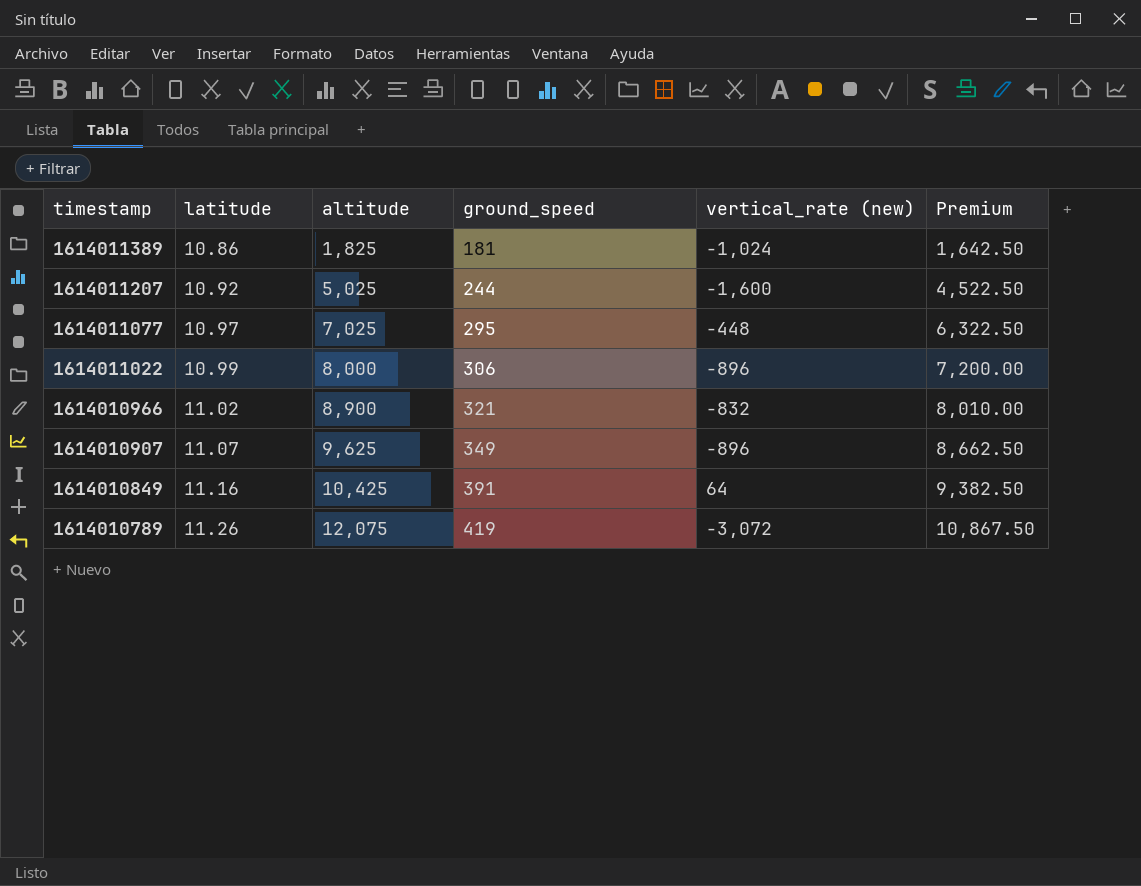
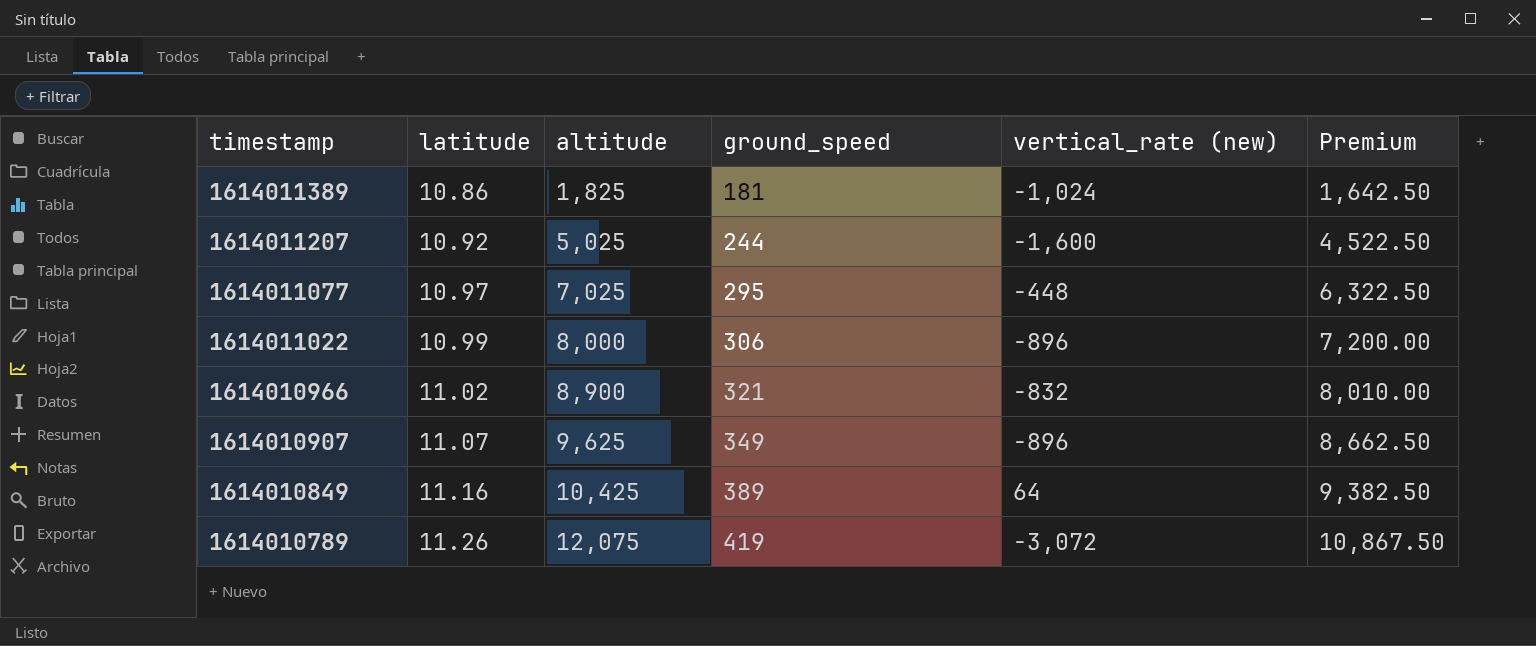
1614010849 | ground_speed: 391 -> 389

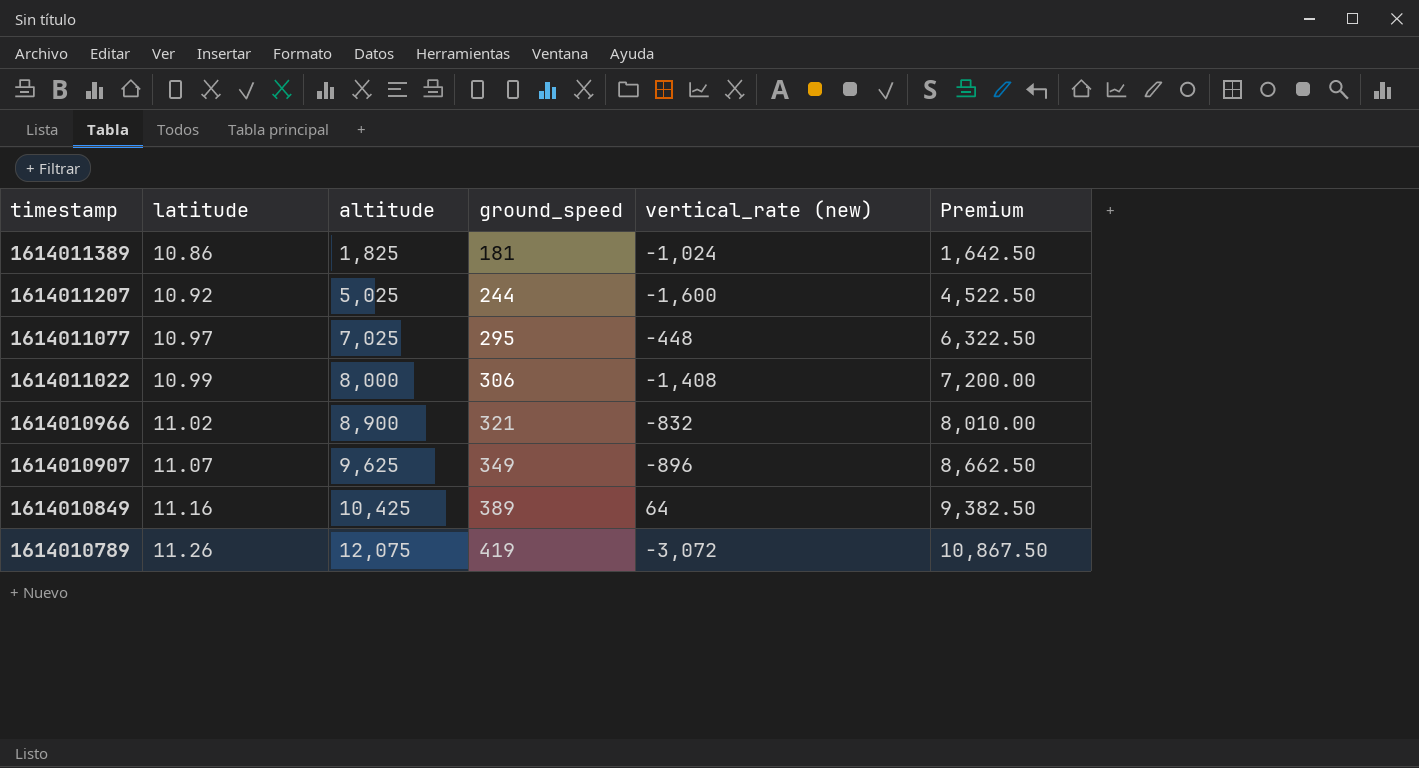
1614011022 | vertical_rate (new): -896 -> -1,408

